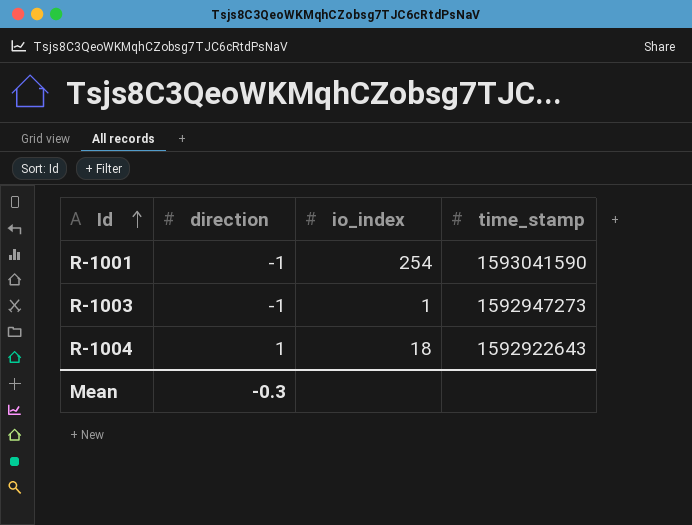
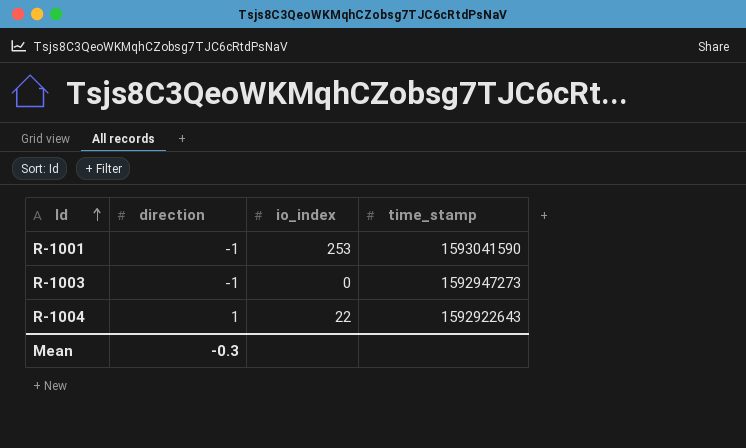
R-1001 | io_index: 254 -> 253
R-1003 | io_index: 1 -> 0
R-1004 | io_index: 18 -> 22

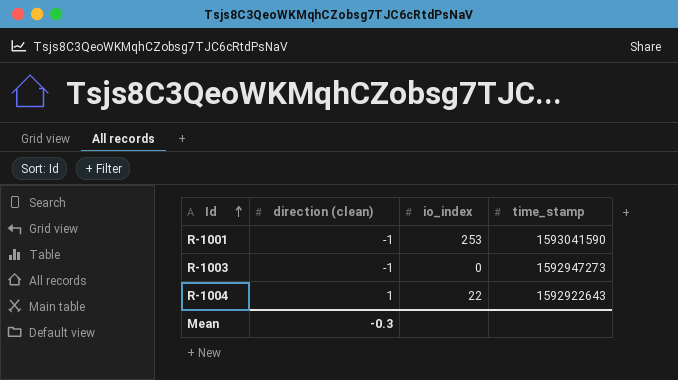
column name: direction -> direction (clean)

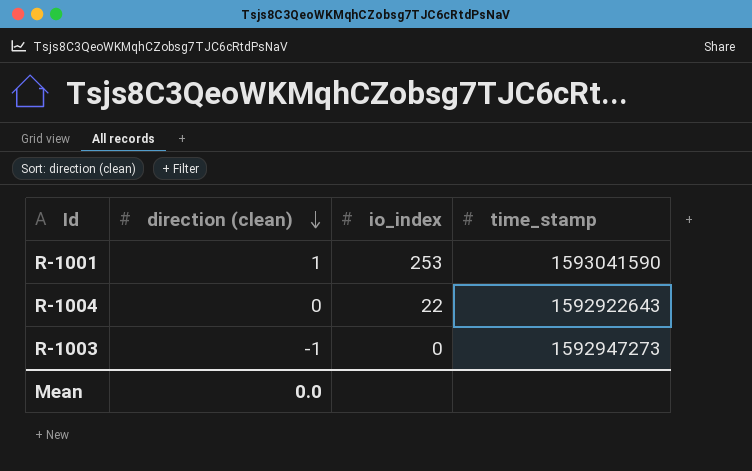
row order: Id ascending -> direction (clean) descending
R-1001 | direction (clean): -1 -> 1
R-1004 | direction (clean): 1 -> 0
Mean | direction (clean): -0.3 -> 0.0

